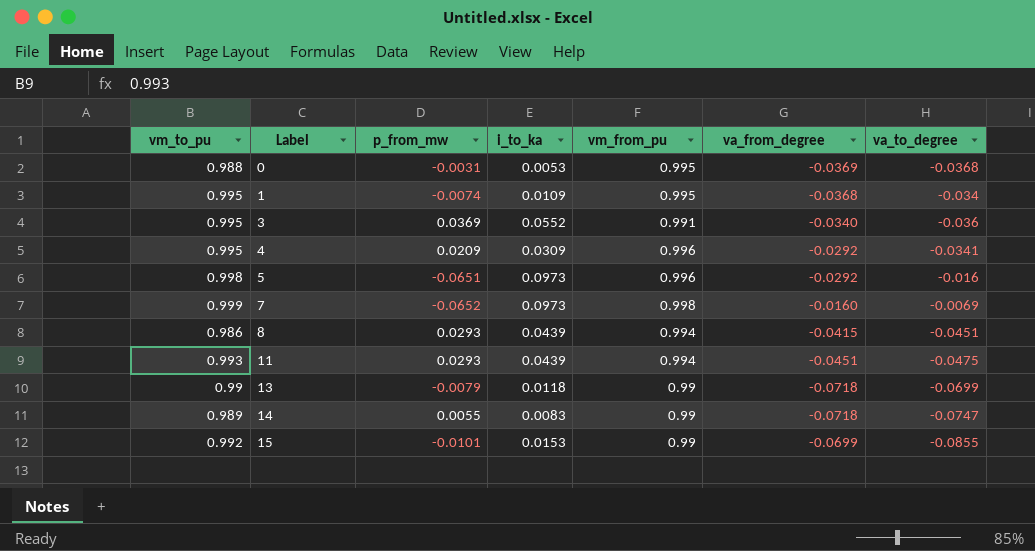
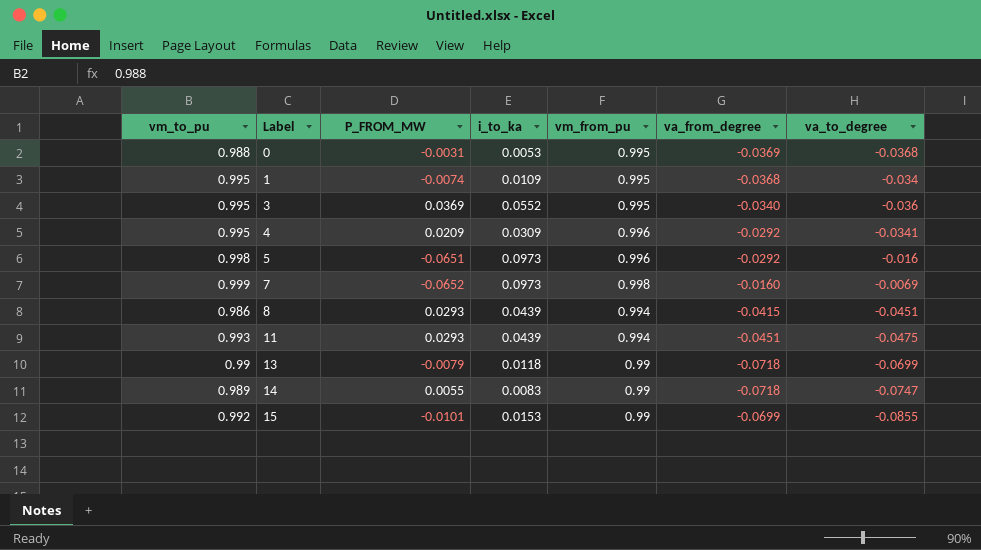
column name: p_from_mw -> P_FROM_MW
3 | vm_from_pu: 0.991 -> 0.995

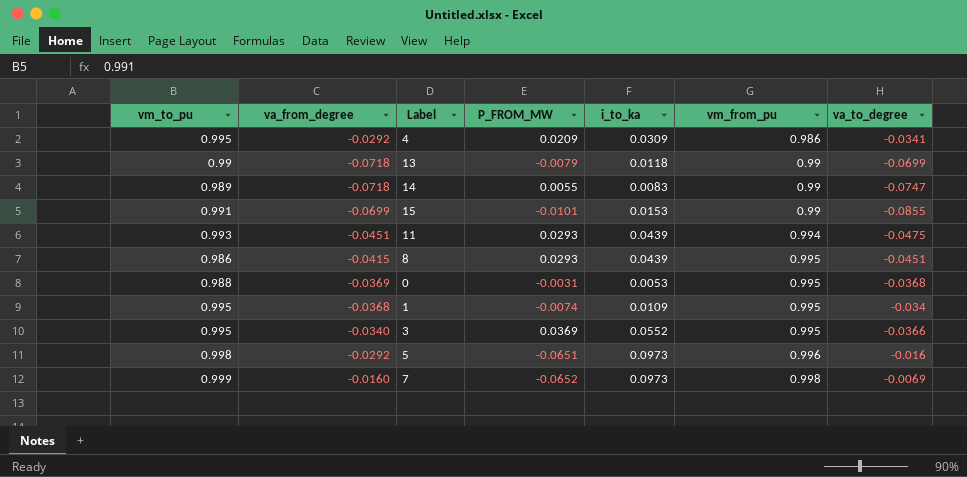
row order: Label ascending -> vm_from_pu ascending
column va_from_degree | position: 6 -> 2
4 | vm_from_pu: 0.996 -> 0.986
15 | vm_to_pu: 0.992 -> 0.991
8 | vm_from_pu: 0.994 -> 0.995
3 | va_to_degree: -0.036 -> -0.0366

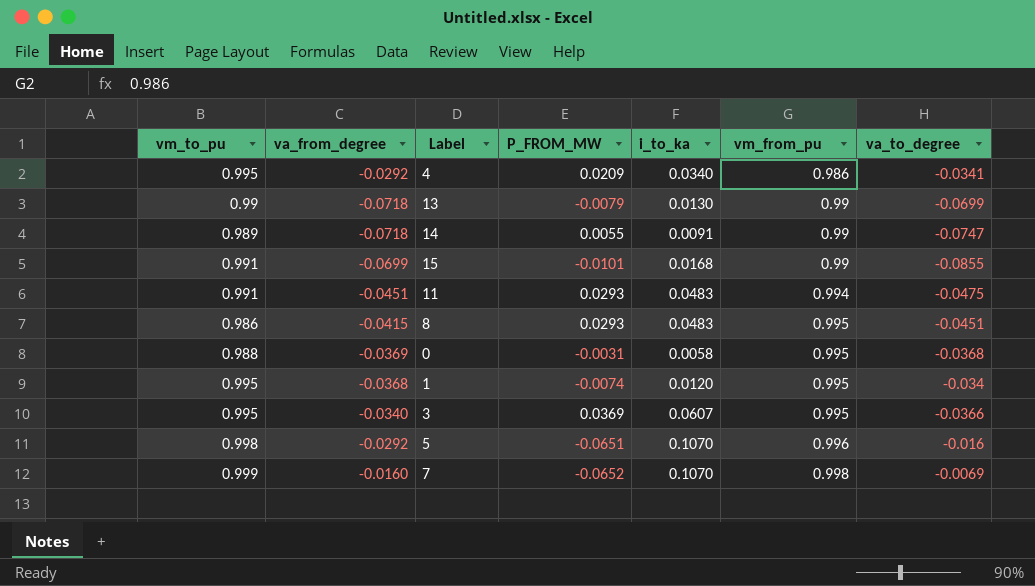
4 | i_to_ka: 0.0309 -> 0.0340
13 | i_to_ka: 0.0118 -> 0.0130
14 | i_to_ka: 0.0083 -> 0.0091
15 | i_to_ka: 0.0153 -> 0.0168
11 | vm_to_pu: 0.993 -> 0.991
11 | i_to_ka: 0.0439 -> 0.0483
8 | i_to_ka: 0.0439 -> 0.0483
0 | i_to_ka: 0.0053 -> 0.0058
1 | i_to_ka: 0.0109 -> 0.0120
3 | i_to_ka: 0.0552 -> 0.0607
5 | i_to_ka: 0.0973 -> 0.1070
7 | i_to_ka: 0.0973 -> 0.1070

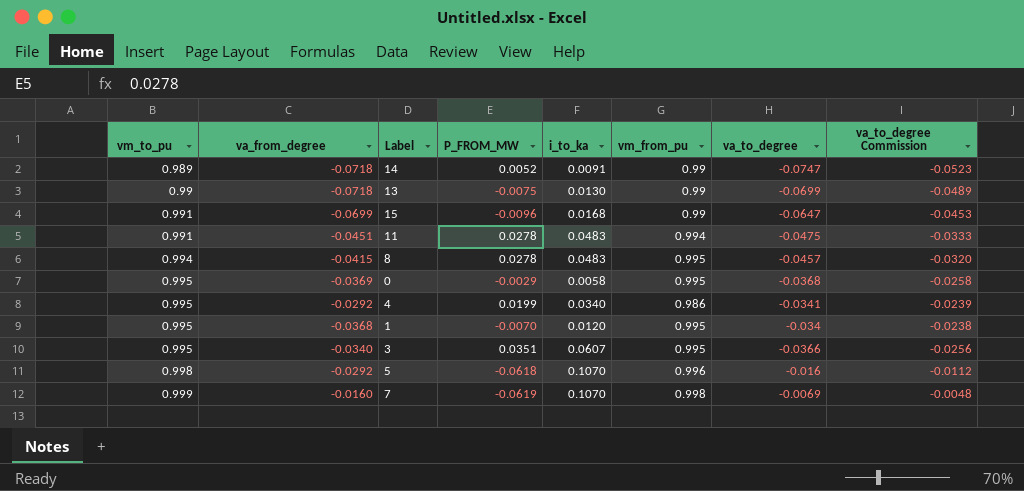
row order: vm_from_pu ascending -> vm_to_pu ascending
column va_to_degree Commission | formula: none -> [va_to_degree] * 0.7
14 | P_FROM_MW: 0.0055 -> 0.0052
13 | P_FROM_MW: -0.0079 -> -0.0075
15 | P_FROM_MW: -0.0101 -> -0.0096
15 | va_to_degree: -0.0855 -> -0.0647
11 | P_FROM_MW: 0.0293 -> 0.0278
8 | vm_to_pu: 0.986 -> 0.994
8 | P_FROM_MW: 0.0293 -> 0.0278
8 | va_to_degree: -0.0451 -> -0.0457
0 | vm_to_pu: 0.988 -> 0.995
0 | P_FROM_MW: -0.0031 -> -0.0029
4 | P_FROM_MW: 0.0209 -> 0.0199
1 | P_FROM_MW: -0.0074 -> -0.0070
3 | P_FROM_MW: 0.0369 -> 0.0351
5 | P_FROM_MW: -0.0651 -> -0.0618
7 | P_FROM_MW: -0.0652 -> -0.0619

